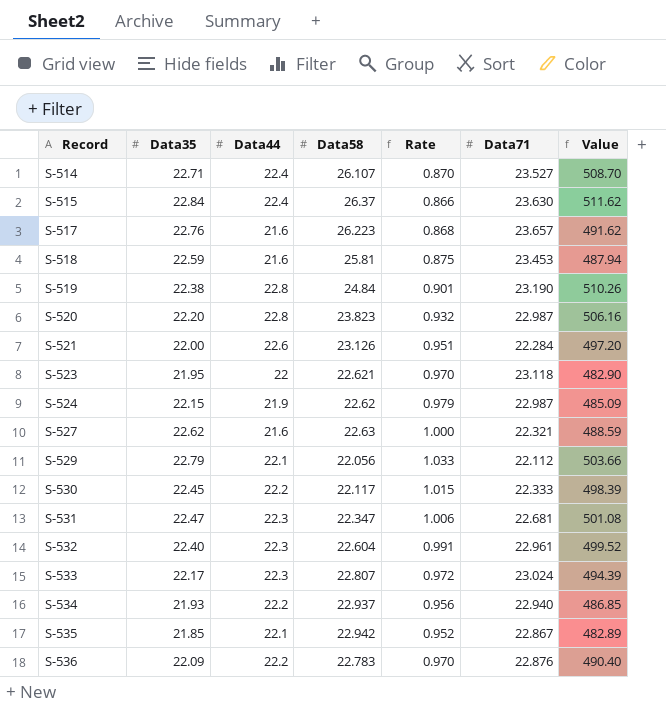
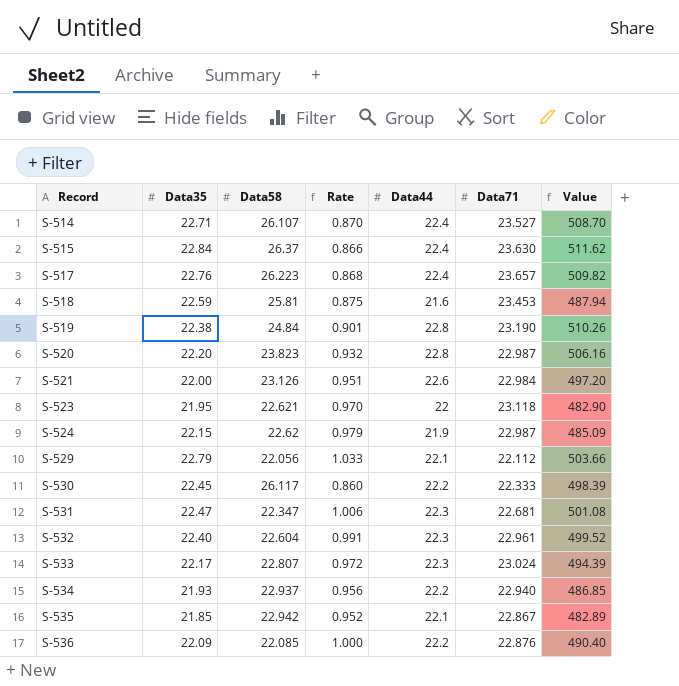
column Data44 | position: 3 -> 5
row S-527: 22.62 | 21.6 | 22.63 | 1.000 | 22.321 | 488.59 -> none
S-517 | Data44: 21.6 -> 22.4
S-517 | Value: 491.62 -> 509.82
S-521 | Data71: 22.284 -> 22.984
S-530 | Data58: 22.117 -> 26.117
S-530 | Rate: 1.015 -> 0.860
S-536 | Data58: 22.783 -> 22.085
S-536 | Rate: 0.970 -> 1.000

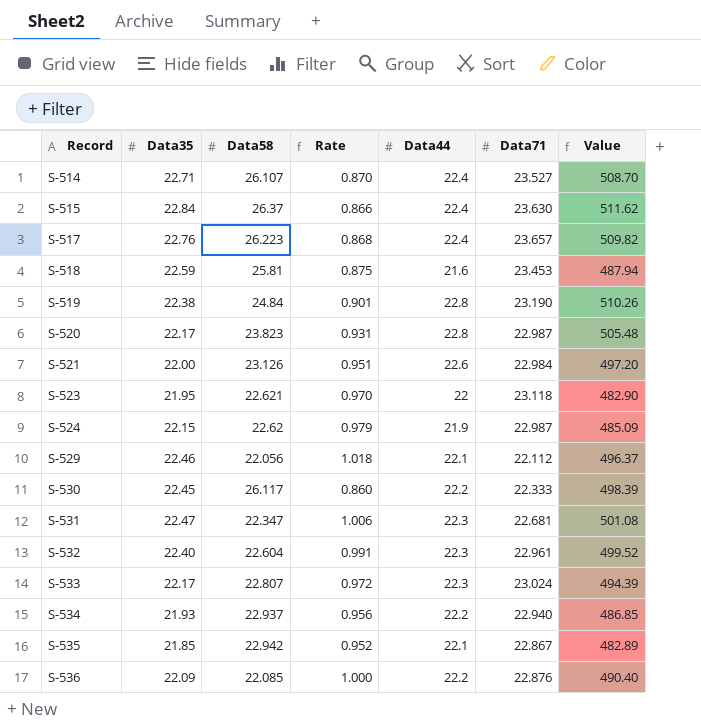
S-520 | Data35: 22.20 -> 22.17
S-520 | Rate: 0.932 -> 0.931
S-520 | Value: 506.16 -> 505.48
S-529 | Data35: 22.79 -> 22.46
S-529 | Rate: 1.033 -> 1.018
S-529 | Value: 503.66 -> 496.37

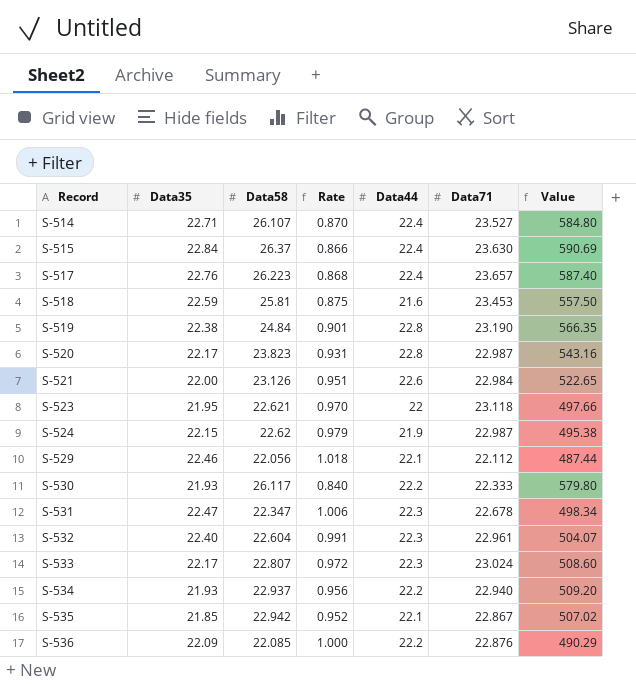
column Value | formula: [Data35] * [Data44] -> [Data58] * [Data44]
S-530 | Data35: 22.45 -> 21.93
S-530 | Rate: 0.860 -> 0.840
S-531 | Data71: 22.681 -> 22.678

